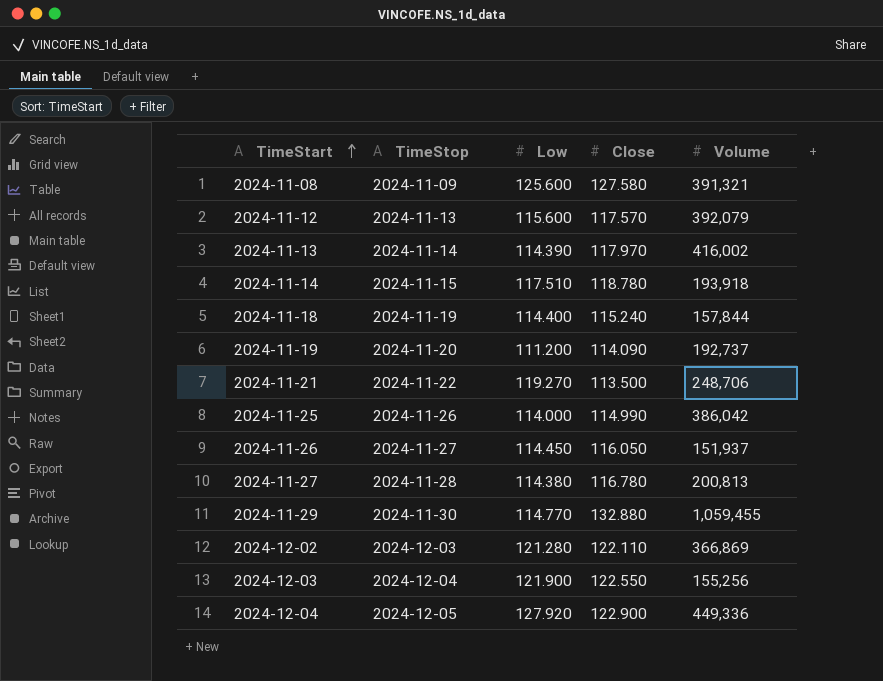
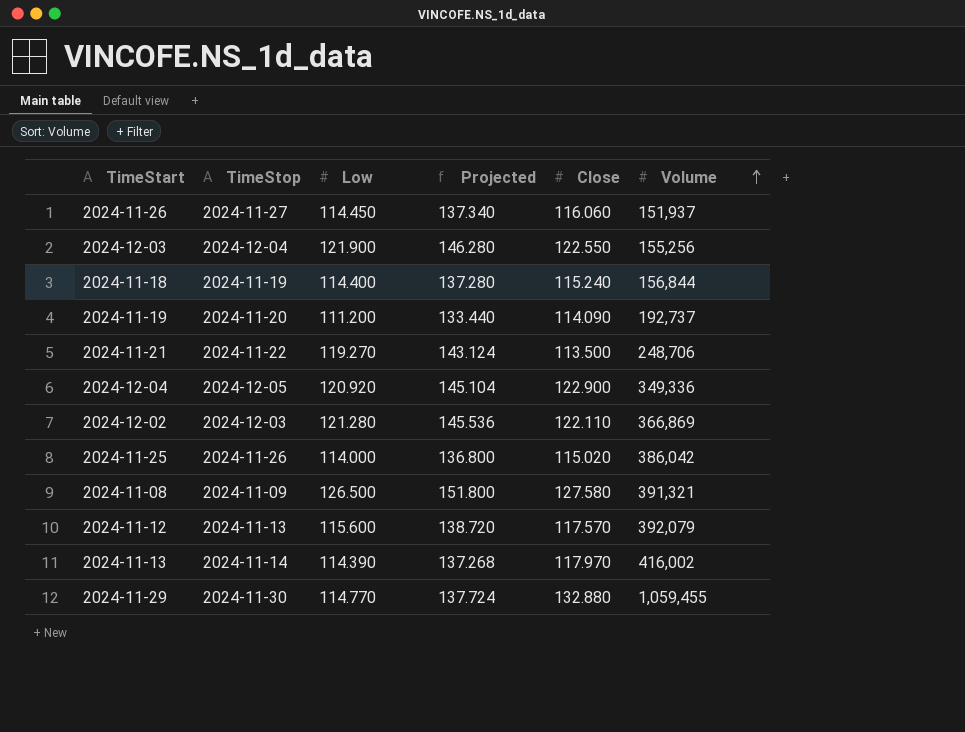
row order: TimeStart ascending -> Volume ascending
column Projected | formula: none -> [Low] * 1.2
row 2024-11-14: 2024-11-15 | 117.510 | 118.780 | 193,918 -> none
row 2024-11-27: 2024-11-28 | 114.380 | 116.780 | 200,813 -> none
2024-11-26 | Close: 116.050 -> 116.060
2024-11-18 | Volume: 157,844 -> 156,844
2024-12-04 | Low: 127.920 -> 120.920
2024-12-04 | Volume: 449,336 -> 349,336
2024-11-25 | Close: 114.990 -> 115.020
2024-11-08 | Low: 125.600 -> 126.500

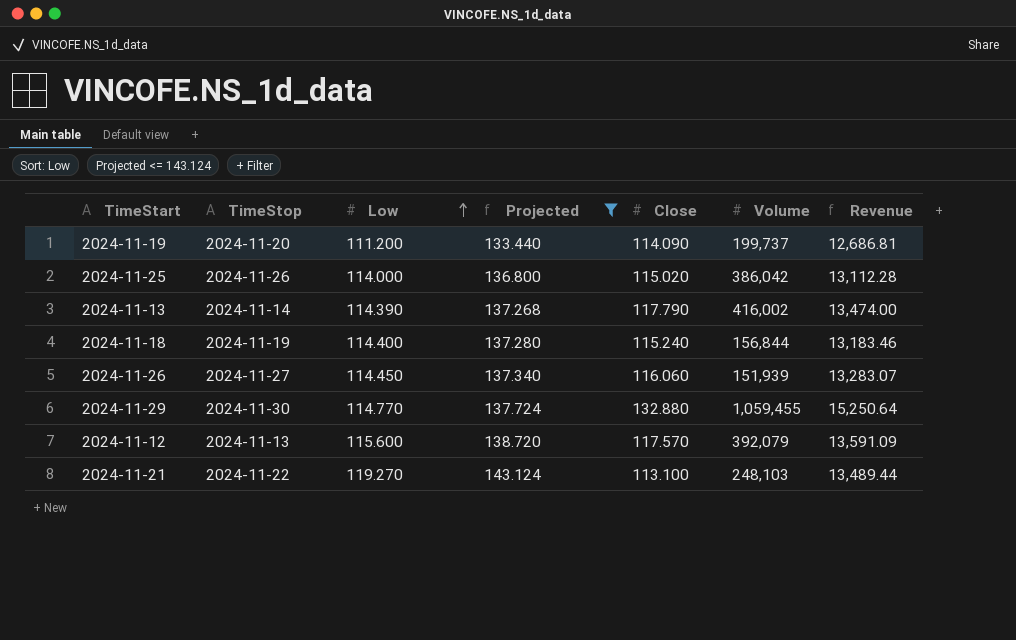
filter: none -> Projected <= 143.124
row order: Volume ascending -> Low ascending
column Revenue | formula: none -> [Low] * [Close]
2024-11-19 | Volume: 192,737 -> 199,737
2024-11-13 | Close: 117.970 -> 117.790
2024-11-26 | Volume: 151,937 -> 151,939
2024-11-21 | Close: 113.500 -> 113.100
2024-11-21 | Volume: 248,706 -> 248,103

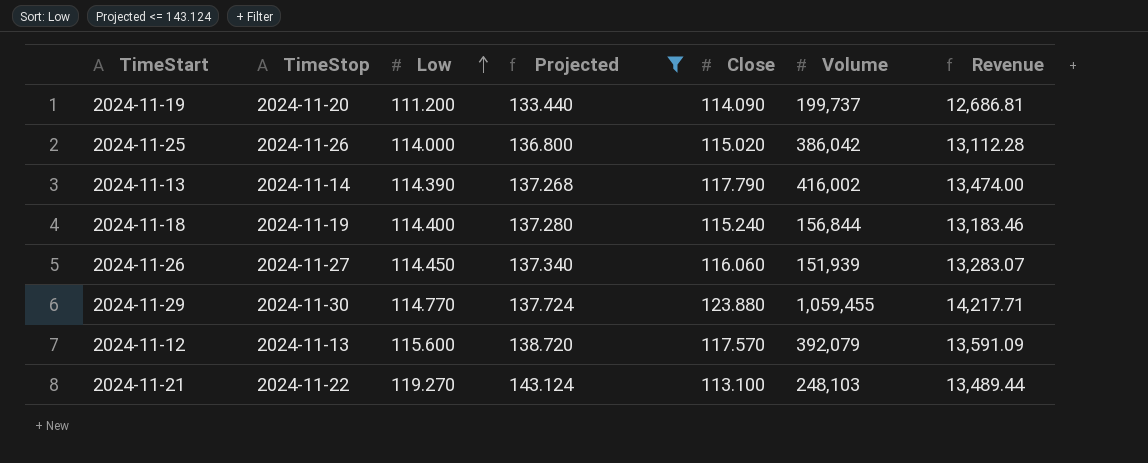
2024-11-29 | Close: 132.880 -> 123.880
2024-11-29 | Revenue: 15,250.64 -> 14,217.71

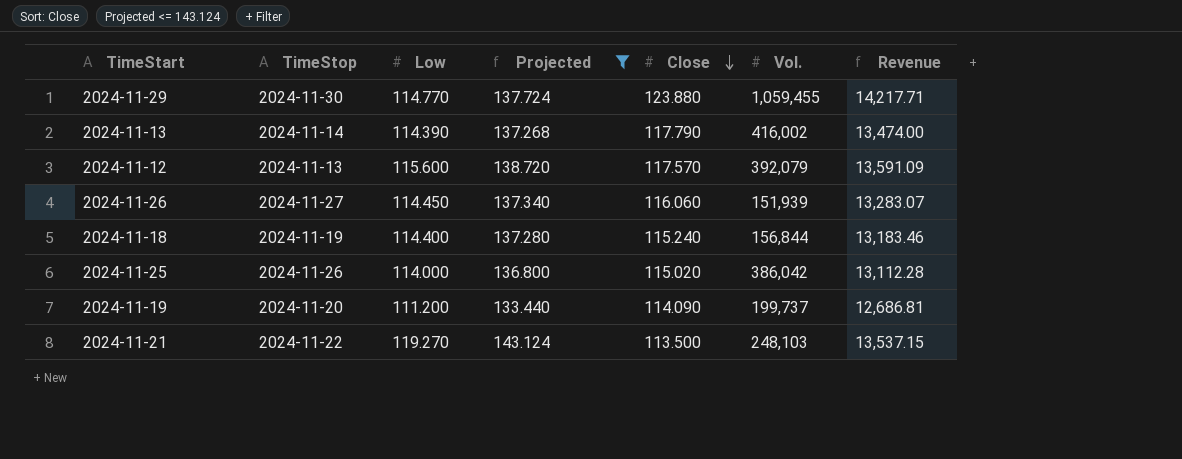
row order: Low ascending -> Close descending
column name: Volume -> Vol.
2024-11-21 | Close: 113.100 -> 113.500
2024-11-21 | Revenue: 13,489.44 -> 13,537.15

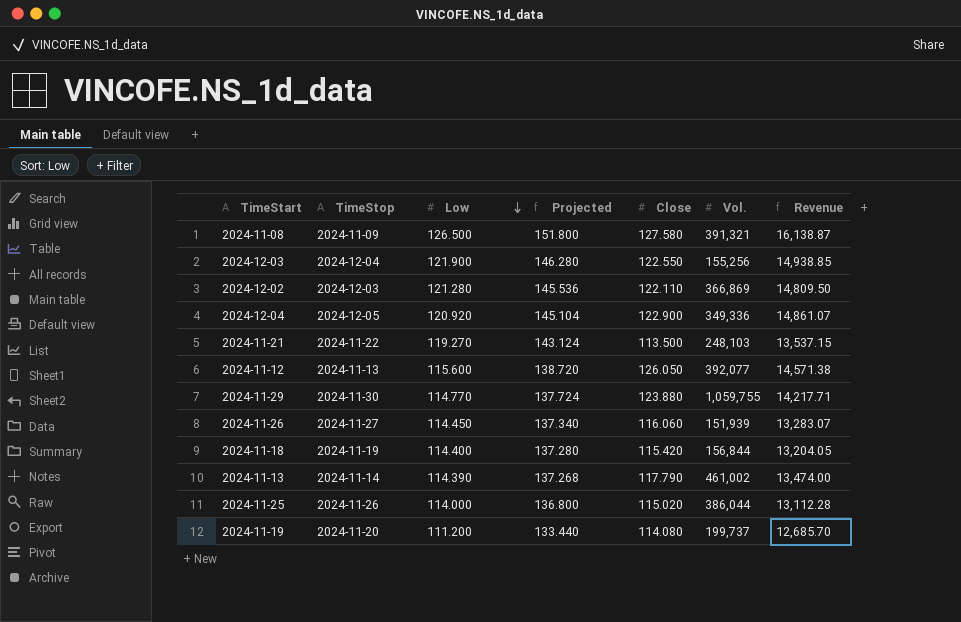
filter: Projected <= 143.124 -> none
row order: Close descending -> Low descending
2024-11-12 | Close: 117.570 -> 126.050
2024-11-12 | Vol.: 392,079 -> 392,077
2024-11-12 | Revenue: 13,591.09 -> 14,571.38
2024-11-29 | Vol.: 1,059,455 -> 1,059,755
2024-11-18 | Close: 115.240 -> 115.420
2024-11-18 | Revenue: 13,183.46 -> 13,204.05
2024-11-13 | Vol.: 416,002 -> 461,002
2024-11-25 | Vol.: 386,042 -> 386,044
2024-11-19 | Close: 114.090 -> 114.080
2024-11-19 | Revenue: 12,686.81 -> 12,685.70

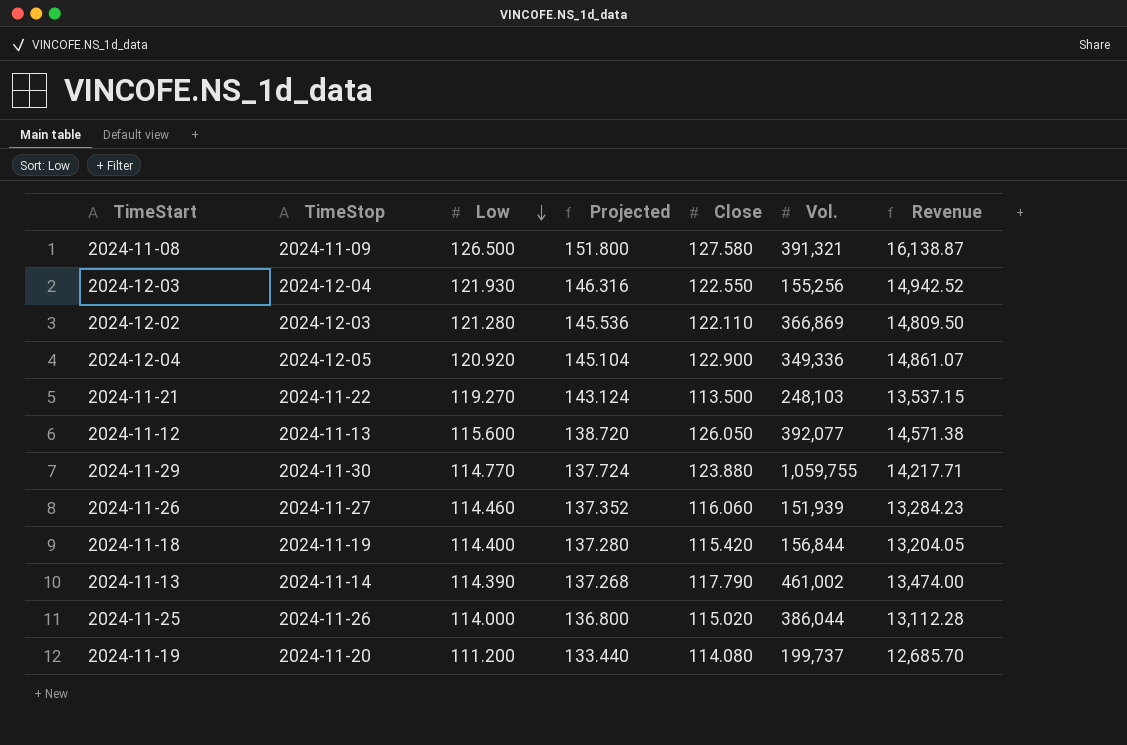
2024-12-03 | Low: 121.900 -> 121.930
2024-12-03 | Projected: 146.280 -> 146.316
2024-12-03 | Revenue: 14,938.85 -> 14,942.52
2024-11-26 | Low: 114.450 -> 114.460
2024-11-26 | Projected: 137.340 -> 137.352
2024-11-26 | Revenue: 13,283.07 -> 13,284.23

